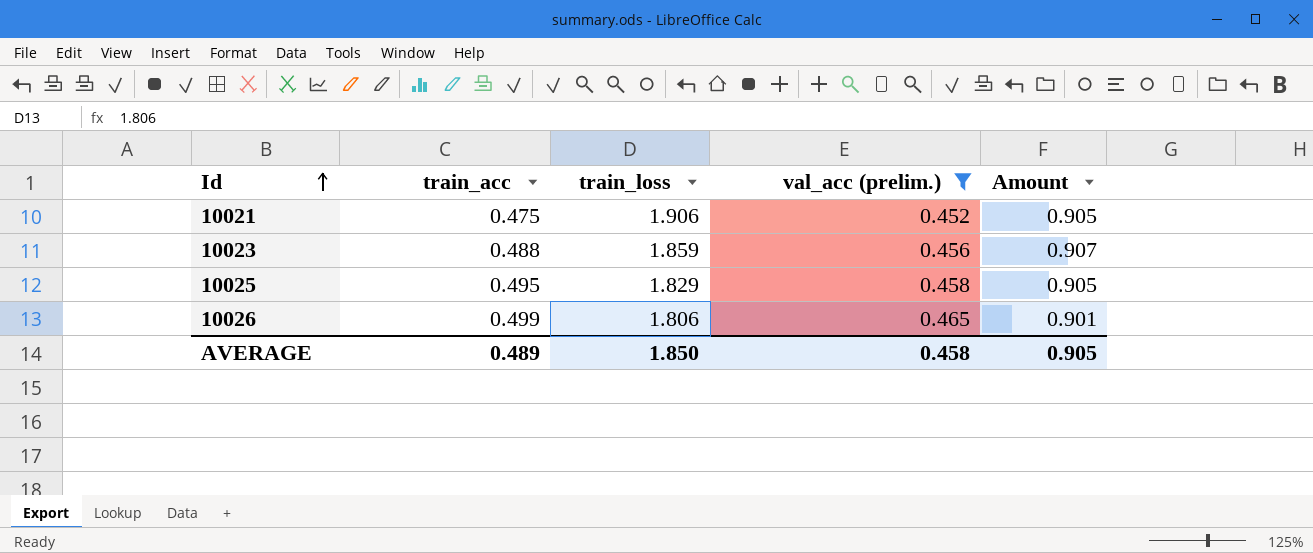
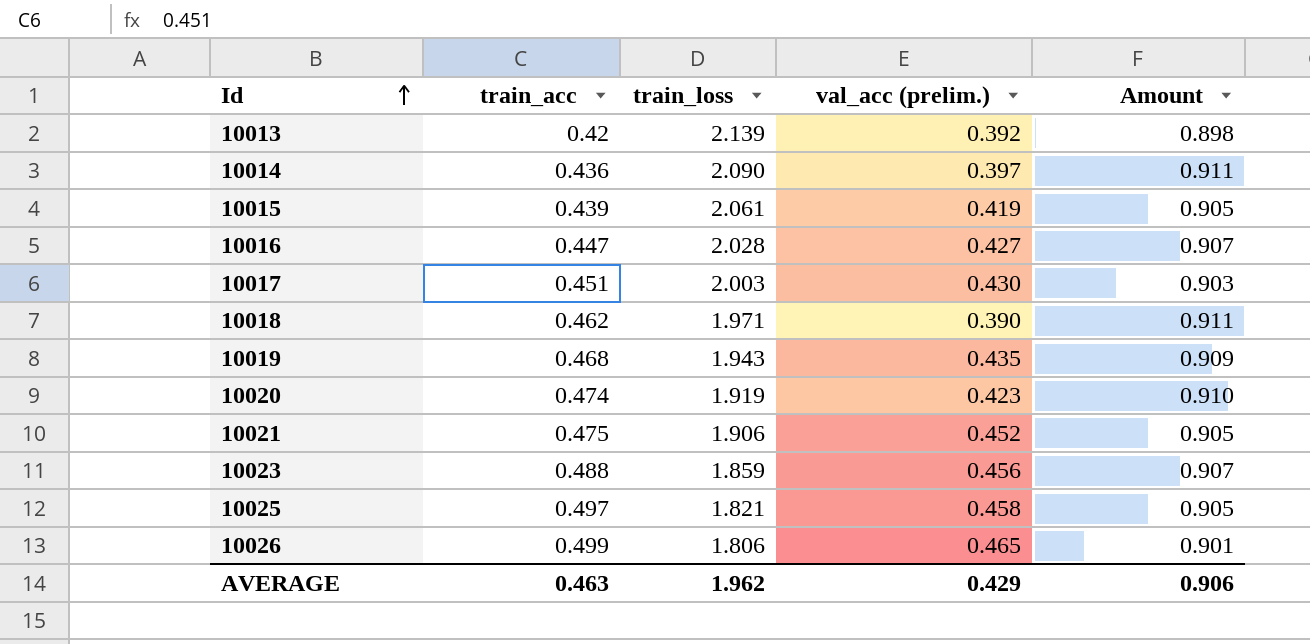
filter: val_acc (prelim.) >= 0.452 -> none
10025 | train_acc: 0.495 -> 0.497
10025 | train_loss: 1.829 -> 1.821
AVERAGE | train_acc: 0.489 -> 0.463
AVERAGE | train_loss: 1.850 -> 1.962
AVERAGE | val_acc (prelim.): 0.458 -> 0.429
AVERAGE | Amount: 0.905 -> 0.906

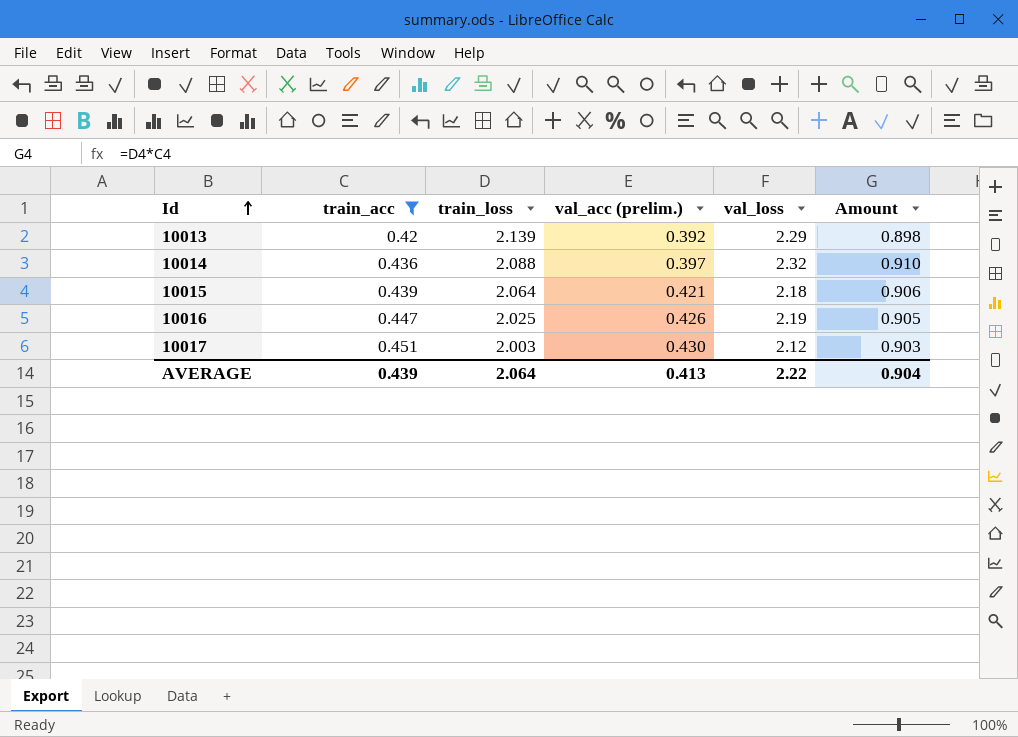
filter: none -> train_acc <= 0.451
column val_loss | position: none -> 5
10014 | train_loss: 2.090 -> 2.088
10014 | Amount: 0.911 -> 0.910
10015 | train_loss: 2.061 -> 2.064
10015 | val_acc (prelim.): 0.419 -> 0.421
10015 | Amount: 0.905 -> 0.906
10016 | train_loss: 2.028 -> 2.025
10016 | val_acc (prelim.): 0.427 -> 0.426
10016 | Amount: 0.907 -> 0.905
AVERAGE | train_acc: 0.463 -> 0.439
AVERAGE | train_loss: 1.962 -> 2.064
AVERAGE | val_acc (prelim.): 0.429 -> 0.413
AVERAGE | Amount: 0.906 -> 0.904

